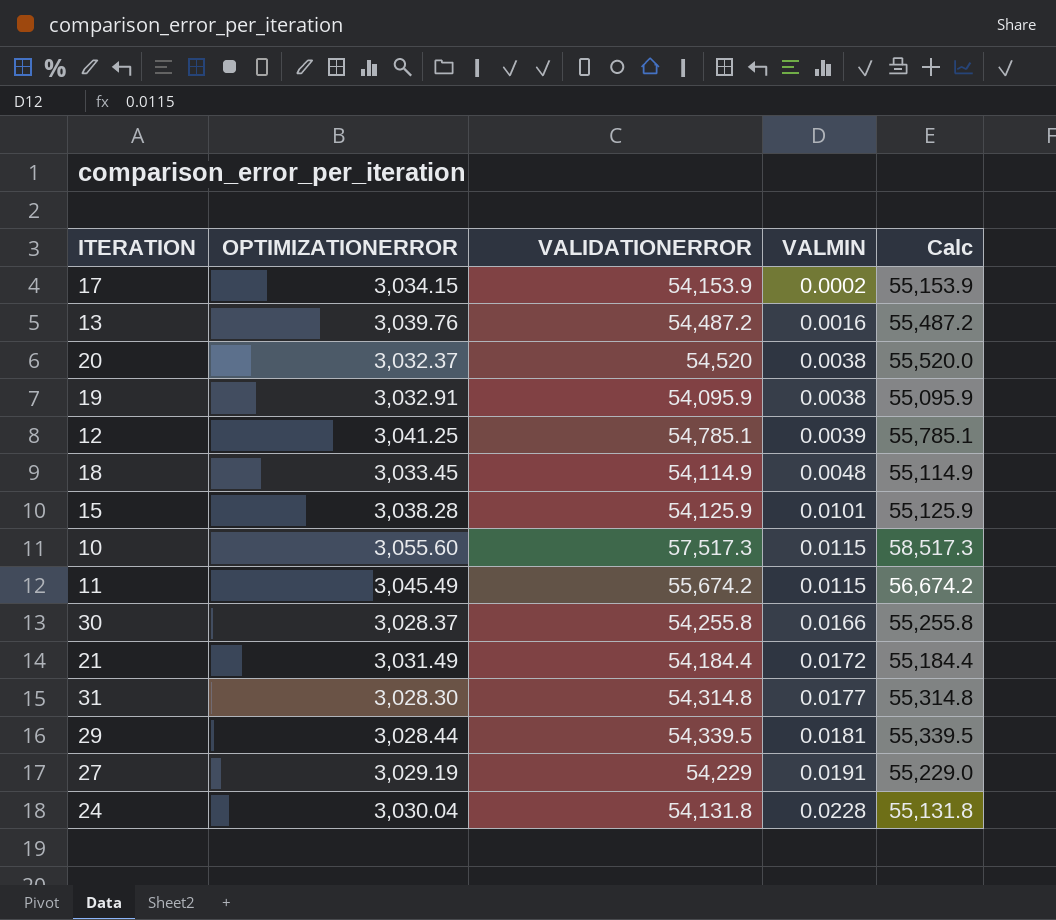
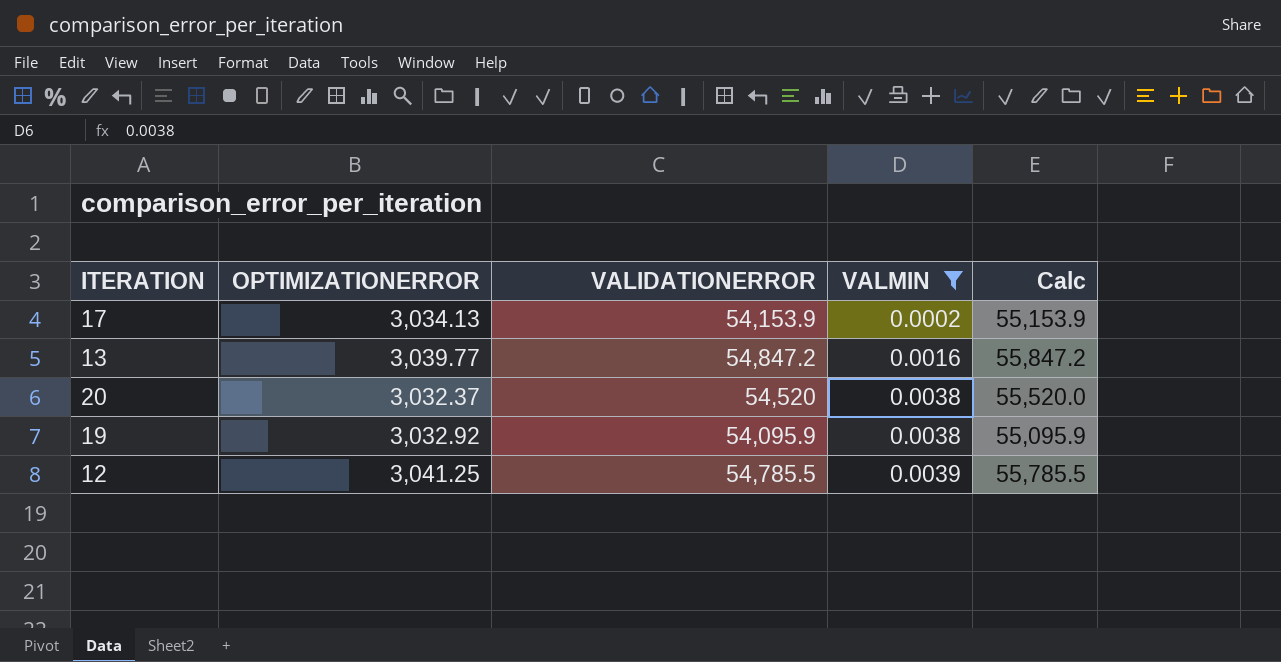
filter: none -> VALMIN <= 0.0039
17 | OPTIMIZATIONERROR: 3,034.15 -> 3,034.13
13 | OPTIMIZATIONERROR: 3,039.76 -> 3,039.77
13 | VALIDATIONERROR: 54,487.2 -> 54,847.2
13 | Calc: 55,487.2 -> 55,847.2
19 | OPTIMIZATIONERROR: 3,032.91 -> 3,032.92
12 | VALIDATIONERROR: 54,785.1 -> 54,785.5
12 | Calc: 55,785.1 -> 55,785.5

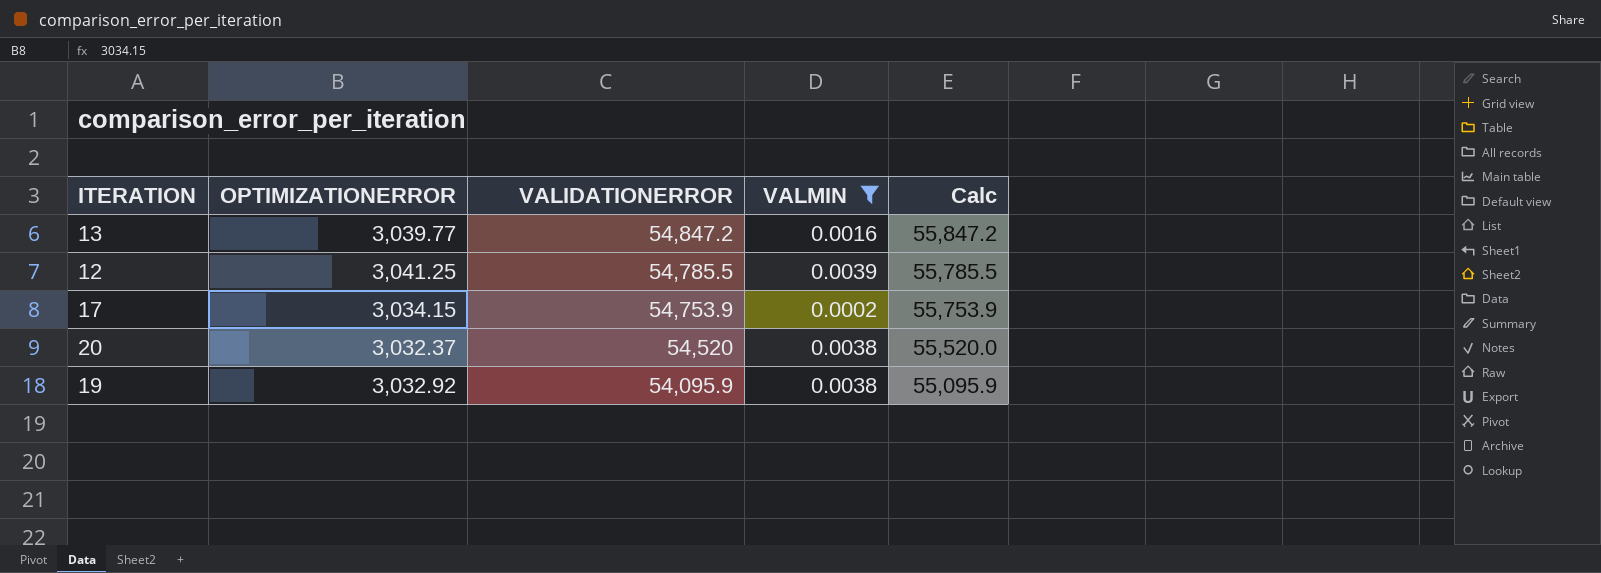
row order: VALMIN ascending -> VALIDATIONERROR descending
17 | OPTIMIZATIONERROR: 3,034.13 -> 3,034.15
17 | VALIDATIONERROR: 54,153.9 -> 54,753.9
17 | Calc: 55,153.9 -> 55,753.9

